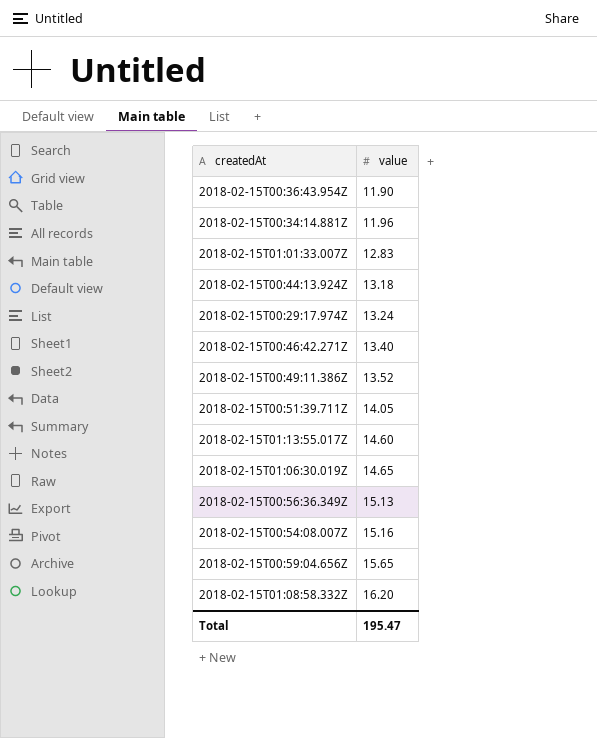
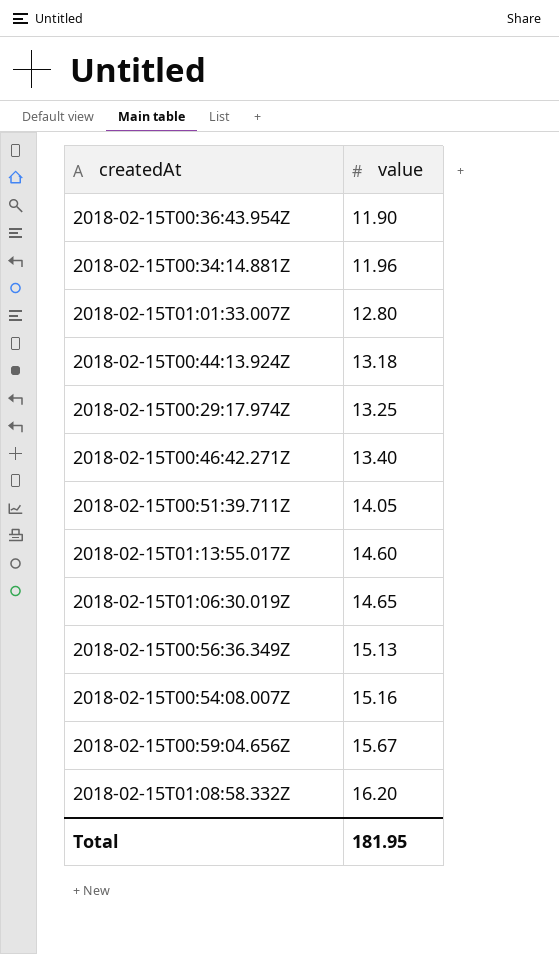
row 2018-02-15T00:49:11.386Z: 13.52 -> none
2018-02-15T01:01:33.007Z | value: 12.83 -> 12.80
2018-02-15T00:29:17.974Z | value: 13.24 -> 13.25
2018-02-15T00:59:04.656Z | value: 15.65 -> 15.67
Total | value: 195.47 -> 181.95

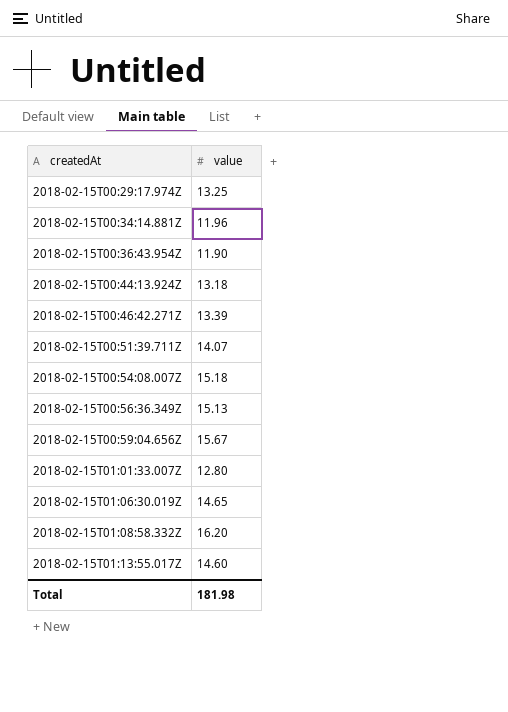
row order: value ascending -> createdAt ascending
2018-02-15T00:46:42.271Z | value: 13.40 -> 13.39
2018-02-15T00:51:39.711Z | value: 14.05 -> 14.07
2018-02-15T00:54:08.007Z | value: 15.16 -> 15.18
Total | value: 181.95 -> 181.98

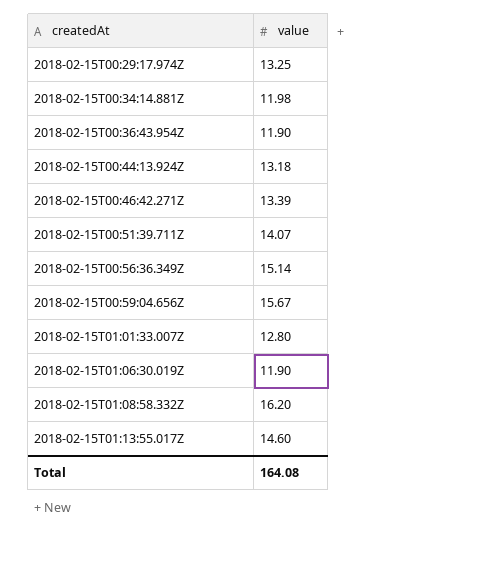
row 2018-02-15T00:54:08.007Z: 15.18 -> none
2018-02-15T00:34:14.881Z | value: 11.96 -> 11.98
2018-02-15T00:56:36.349Z | value: 15.13 -> 15.14
2018-02-15T01:06:30.019Z | value: 14.65 -> 11.90
Total | value: 181.98 -> 164.08

